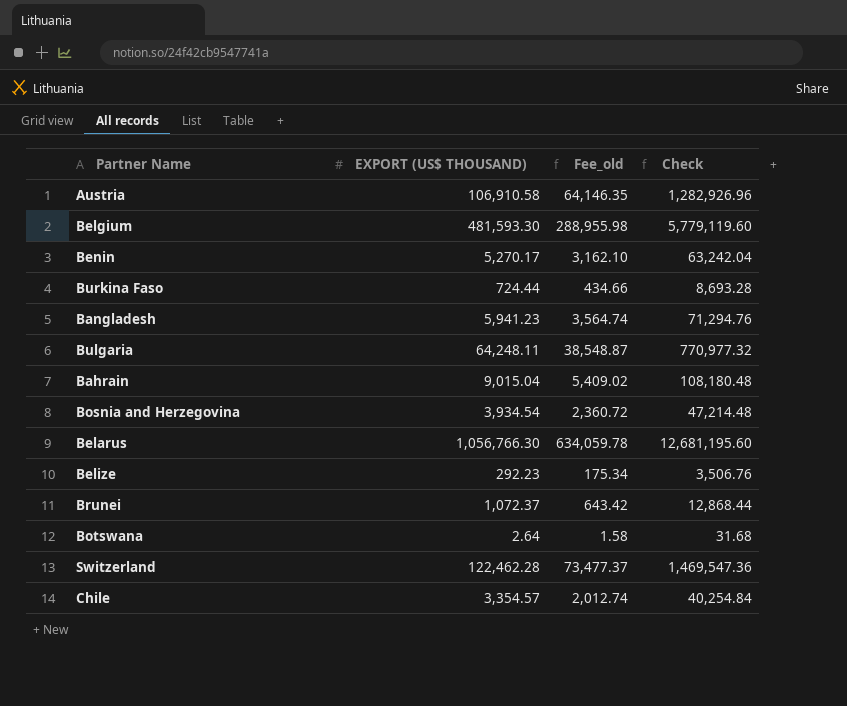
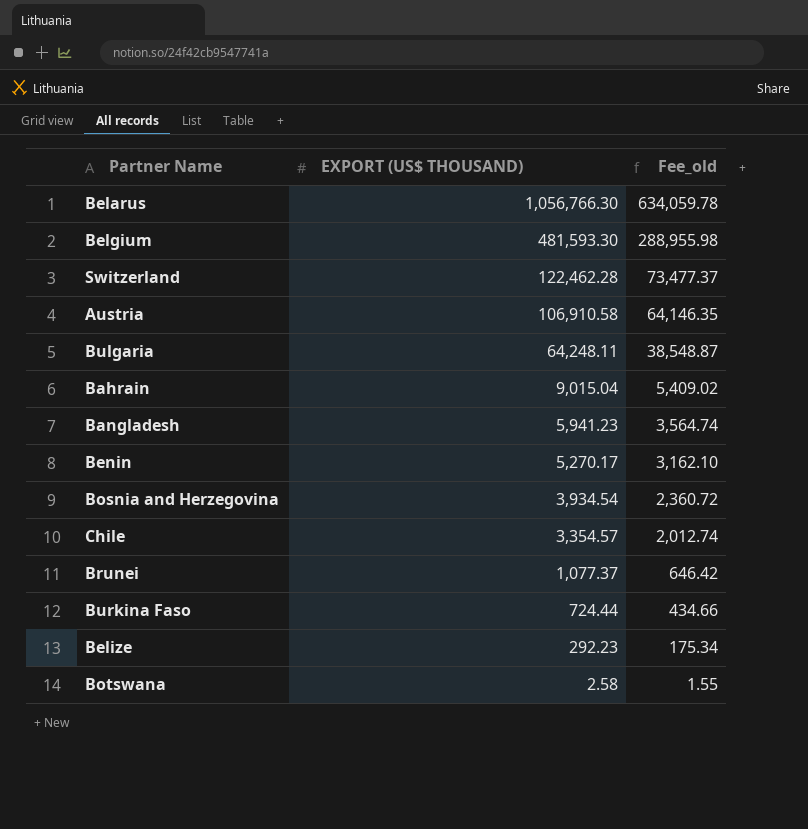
row order: none -> EXPORT (US$ THOUSAND) descending
column Check | formula: [EXPORT (US$ THOUSAND)] * 12 -> none
Brunei | EXPORT (US$ THOUSAND): 1,072.37 -> 1,077.37
Brunei | Fee_old: 643.42 -> 646.42
Botswana | EXPORT (US$ THOUSAND): 2.64 -> 2.58
Botswana | Fee_old: 1.58 -> 1.55

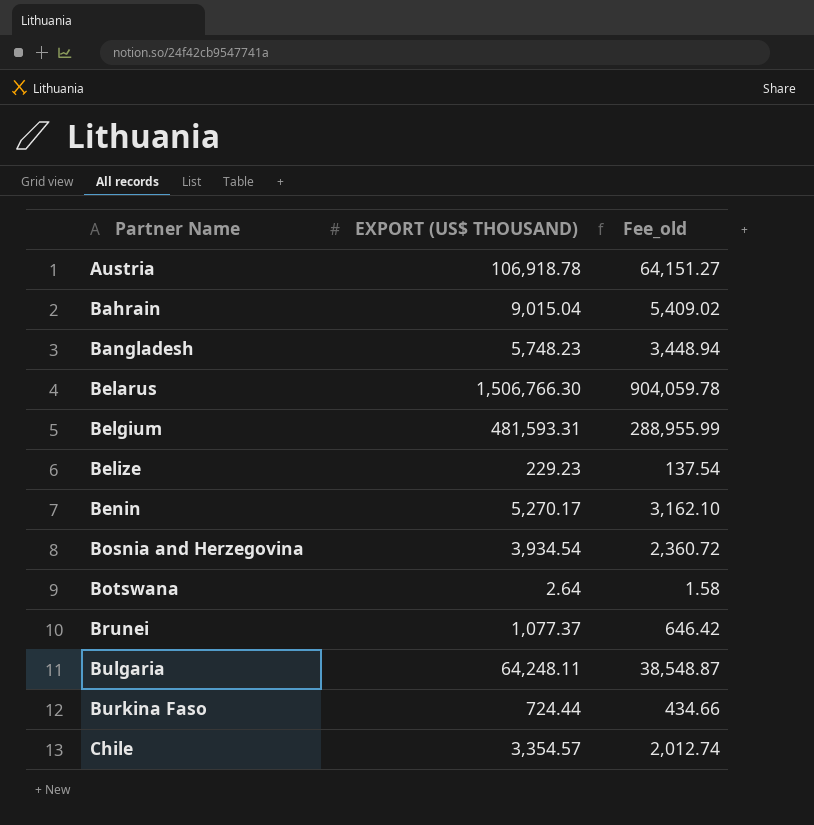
row order: EXPORT (US$ THOUSAND) descending -> Partner Name ascending
row Switzerland: 122,462.28 | 73,477.37 -> none
Austria | EXPORT (US$ THOUSAND): 106,910.58 -> 106,918.78
Austria | Fee_old: 64,146.35 -> 64,151.27
Bangladesh | EXPORT (US$ THOUSAND): 5,941.23 -> 5,748.23
Bangladesh | Fee_old: 3,564.74 -> 3,448.94
Belarus | EXPORT (US$ THOUSAND): 1,056,766.30 -> 1,506,766.30
Belarus | Fee_old: 634,059.78 -> 904,059.78
Belgium | EXPORT (US$ THOUSAND): 481,593.30 -> 481,593.31
Belgium | Fee_old: 288,955.98 -> 288,955.99
Belize | EXPORT (US$ THOUSAND): 292.23 -> 229.23
Belize | Fee_old: 175.34 -> 137.54
Botswana | EXPORT (US$ THOUSAND): 2.58 -> 2.64
Botswana | Fee_old: 1.55 -> 1.58

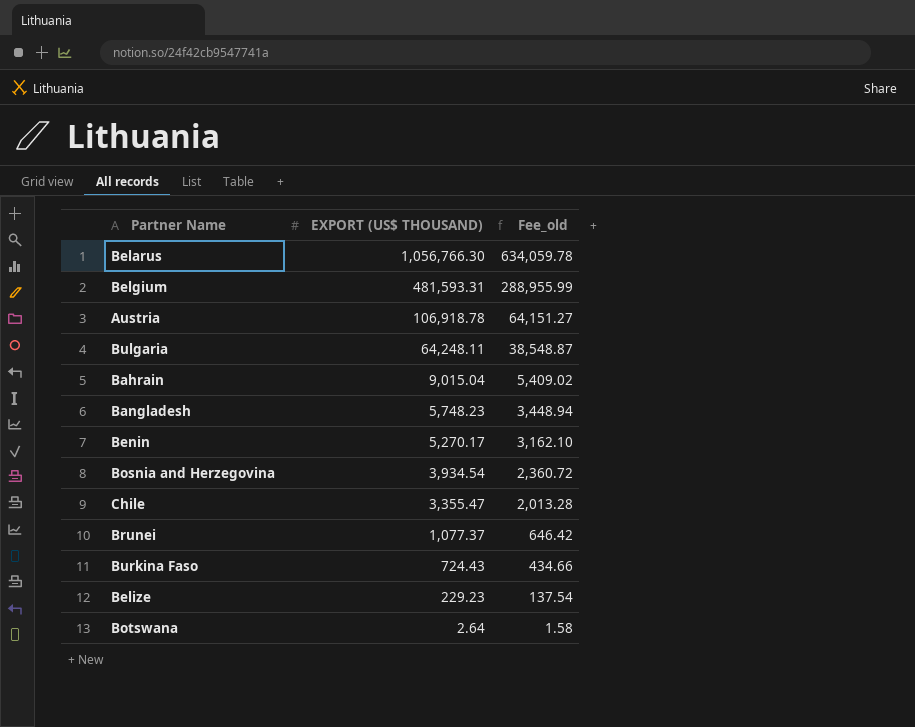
row order: Partner Name ascending -> EXPORT (US$ THOUSAND) descending
Belarus | EXPORT (US$ THOUSAND): 1,506,766.30 -> 1,056,766.30
Belarus | Fee_old: 904,059.78 -> 634,059.78
Chile | EXPORT (US$ THOUSAND): 3,354.57 -> 3,355.47
Chile | Fee_old: 2,012.74 -> 2,013.28
Burkina Faso | EXPORT (US$ THOUSAND): 724.44 -> 724.43

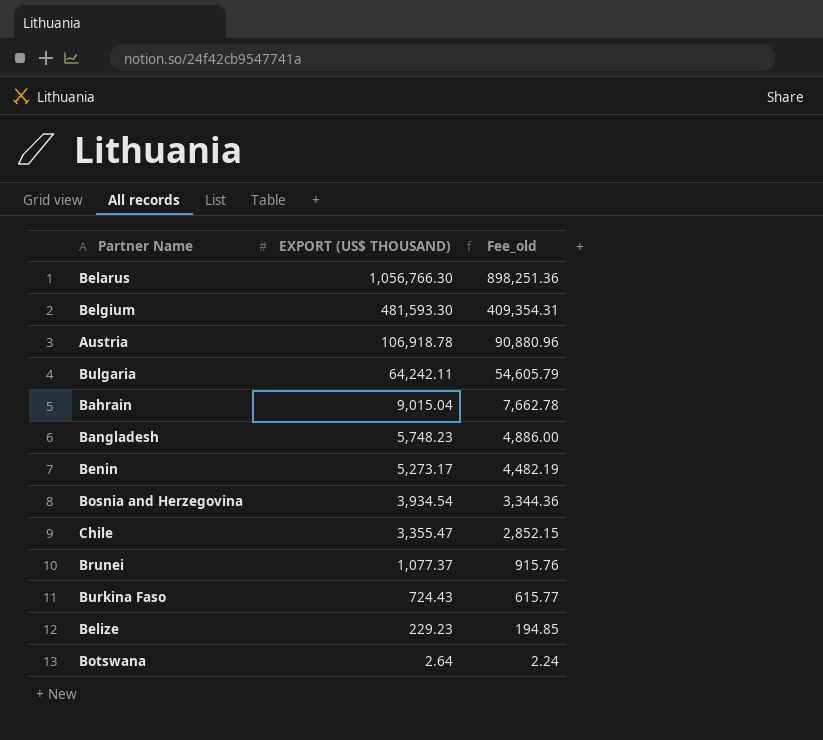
column Fee_old | formula: [EXPORT (US$ THOUSAND)] * 0.6 -> [EXPORT (US$ THOUSAND)] * 0.85
Belgium | EXPORT (US$ THOUSAND): 481,593.31 -> 481,593.30
Bulgaria | EXPORT (US$ THOUSAND): 64,248.11 -> 64,242.11
Benin | EXPORT (US$ THOUSAND): 5,270.17 -> 5,273.17

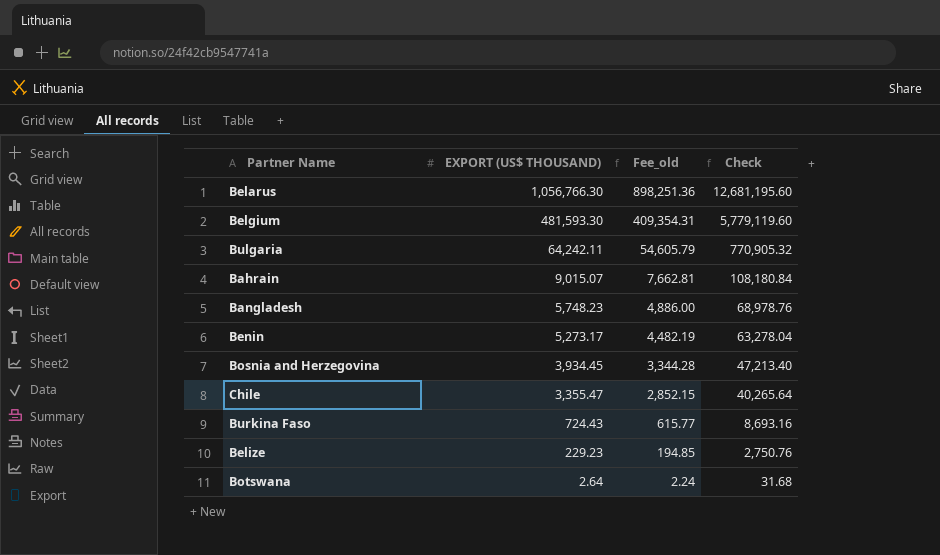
column Check | formula: none -> [EXPORT (US$ THOUSAND)] * 12
row Austria: 106,918.78 | 90,880.96 -> none
row Brunei: 1,077.37 | 915.76 -> none
Bahrain | EXPORT (US$ THOUSAND): 9,015.04 -> 9,015.07
Bahrain | Fee_old: 7,662.78 -> 7,662.81
Bosnia and Herzegovina | EXPORT (US$ THOUSAND): 3,934.54 -> 3,934.45
Bosnia and Herzegovina | Fee_old: 3,344.36 -> 3,344.28

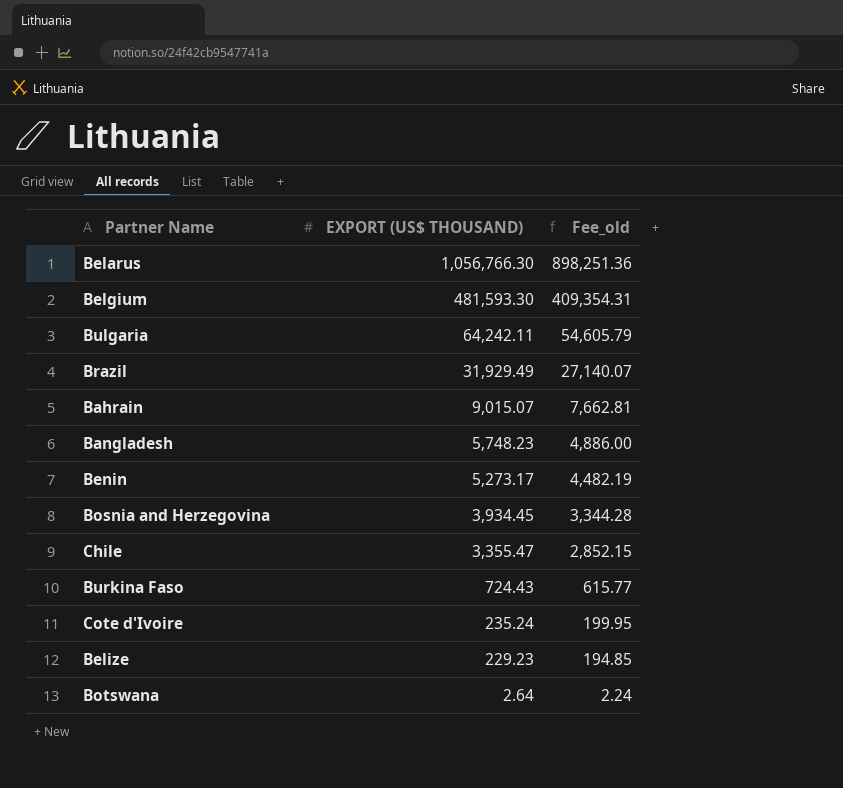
column Check | formula: [EXPORT (US$ THOUSAND)] * 12 -> none
row Brazil: none -> 31,929.49 | 27,140.07
row Cote d'Ivoire: none -> 235.24 | 199.95

